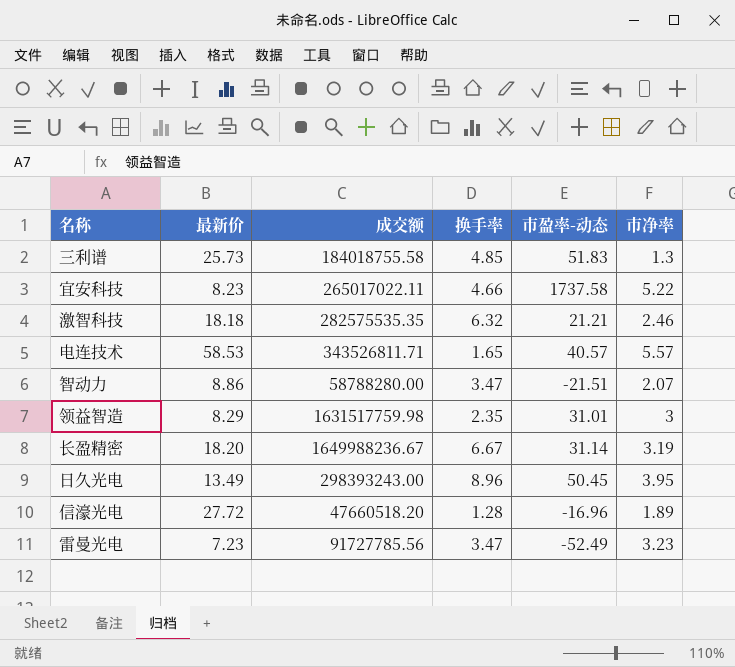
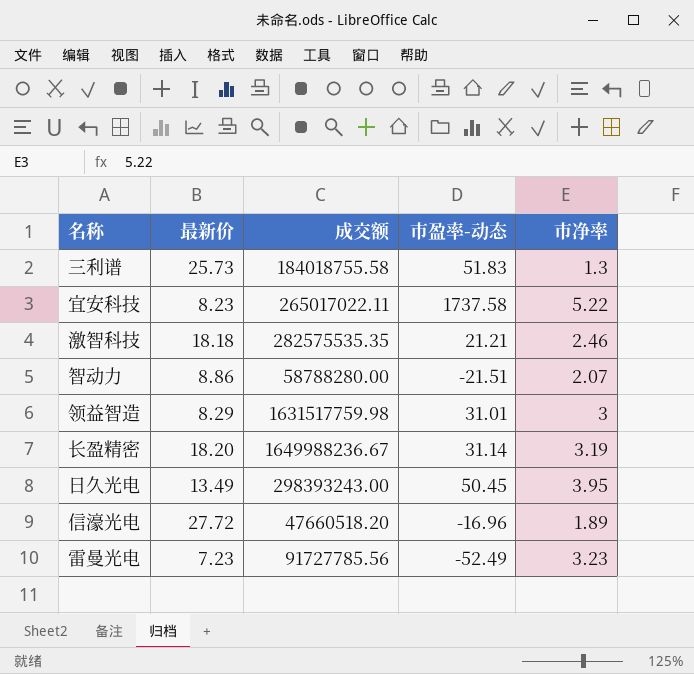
column 换手率 | position: 4 -> none
row 电连技术: 58.53 | 343526811.71 | 1.65 | 40.57 | 5.57 -> none

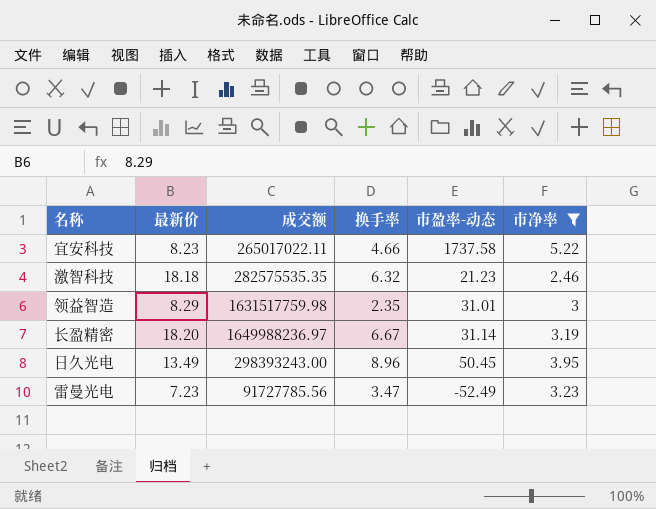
filter: none -> 市净率 >= 2.46
column 换手率 | position: none -> 4
激智科技 | 市盈率-动态: 21.21 -> 21.23
长盈精密 | 成交额: 1649988236.67 -> 1649988236.97

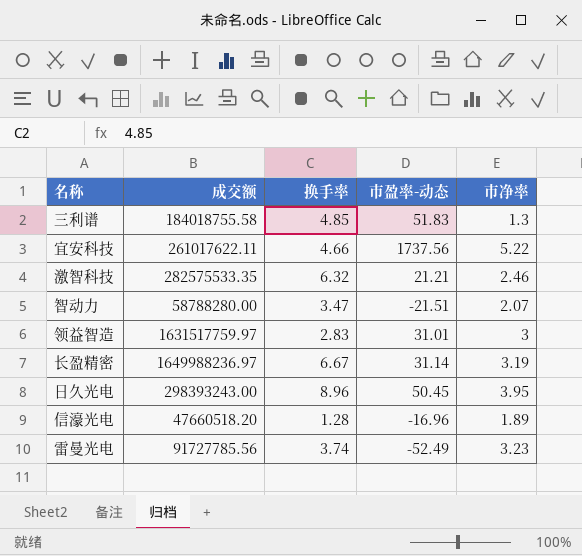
filter: 市净率 >= 2.46 -> none
column 最新价 | position: 2 -> none
宜安科技 | 成交额: 265017022.11 -> 261017622.11
宜安科技 | 市盈率-动态: 1737.58 -> 1737.56
激智科技 | 成交额: 282575535.35 -> 282575533.35
激智科技 | 市盈率-动态: 21.23 -> 21.21
领益智造 | 成交额: 1631517759.98 -> 1631517759.97
领益智造 | 换手率: 2.35 -> 2.83
雷曼光电 | 换手率: 3.47 -> 3.74

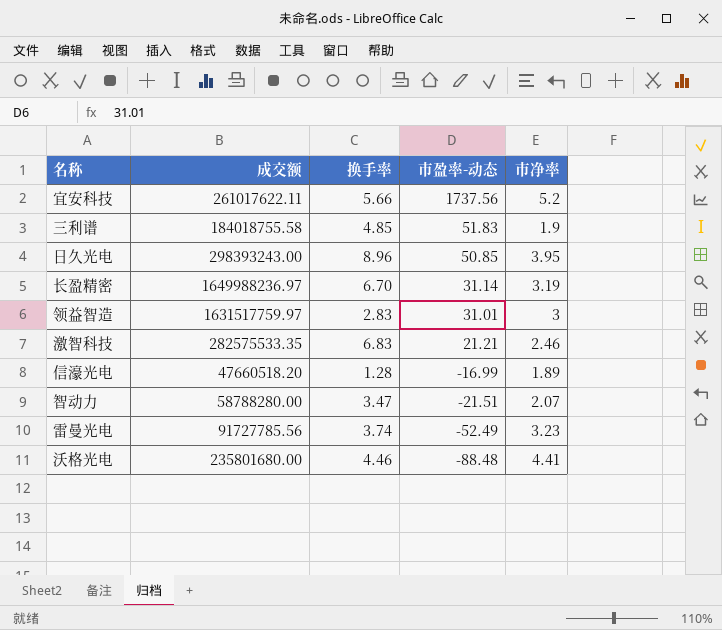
row order: none -> 市盈率-动态 descending
宜安科技 | 换手率: 4.66 -> 5.66
宜安科技 | 市净率: 5.22 -> 5.2
三利谱 | 市净率: 1.3 -> 1.9
日久光电 | 市盈率-动态: 50.45 -> 50.85
长盈精密 | 换手率: 6.67 -> 6.70
激智科技 | 换手率: 6.32 -> 6.83
信濠光电 | 市盈率-动态: -16.96 -> -16.99
row 沃格光电: none -> 235801680.00 | 4.46 | -88.48 | 4.41

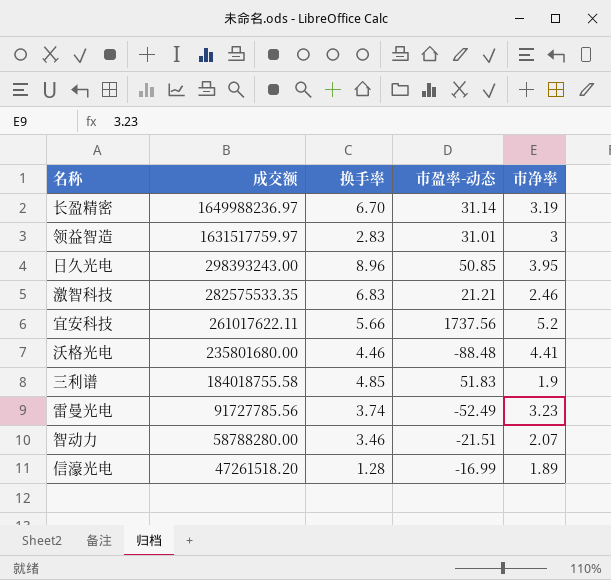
row order: 市盈率-动态 descending -> 成交额 descending
智动力 | 换手率: 3.47 -> 3.46
信濠光电 | 成交额: 47660518.20 -> 47261518.20

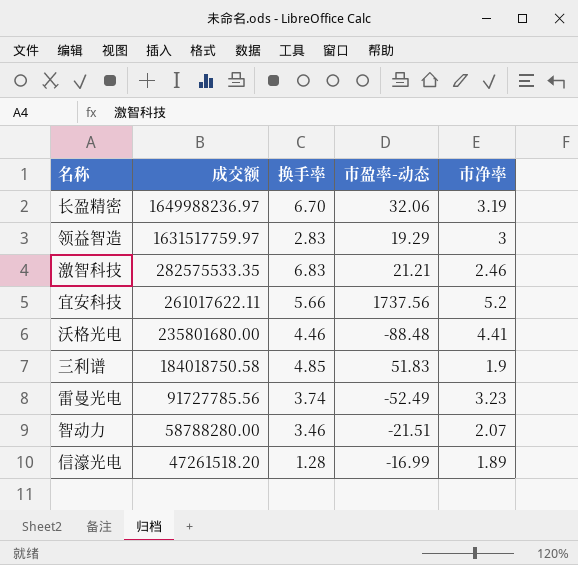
row 日久光电: 298393243.00 | 8.96 | 50.85 | 3.95 -> none
长盈精密 | 市盈率-动态: 31.14 -> 32.06
领益智造 | 市盈率-动态: 31.01 -> 19.29
三利谱 | 成交额: 184018755.58 -> 184018750.58

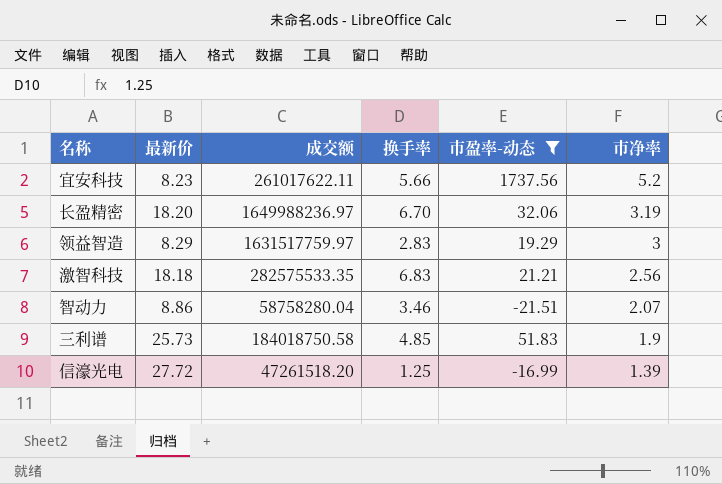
filter: none -> 市盈率-动态 >= -21.51
row order: 成交额 descending -> 市净率 descending
column 最新价 | position: none -> 2
激智科技 | 市净率: 2.46 -> 2.56
智动力 | 成交额: 58788280.00 -> 58758280.04
信濠光电 | 换手率: 1.28 -> 1.25
信濠光电 | 市净率: 1.89 -> 1.39

